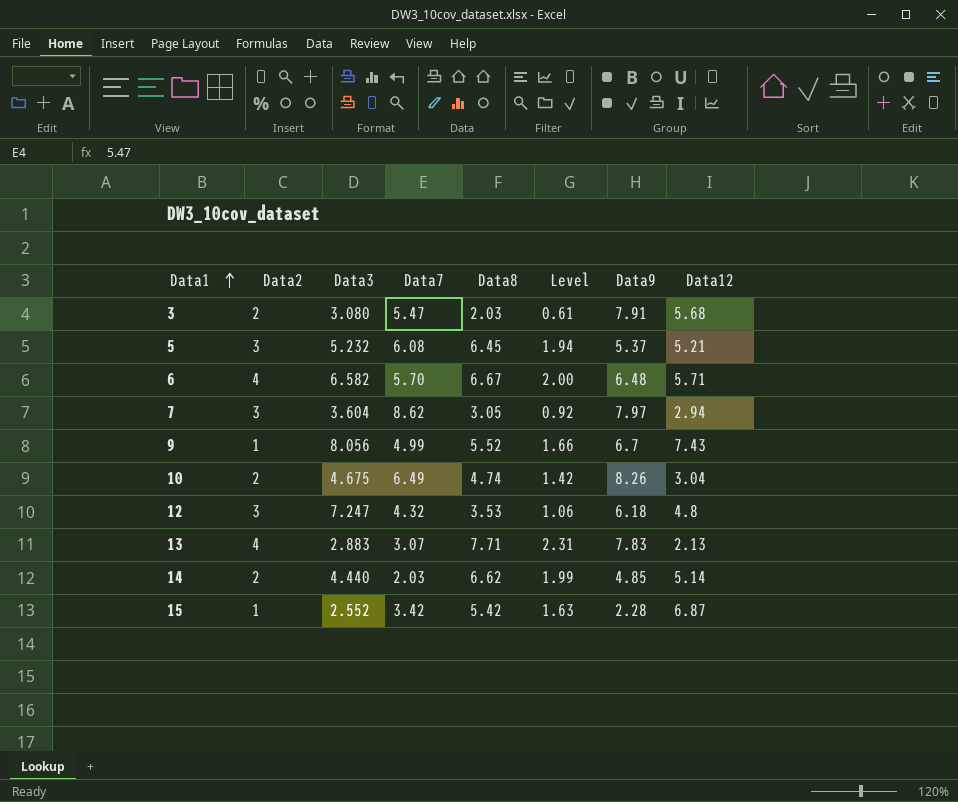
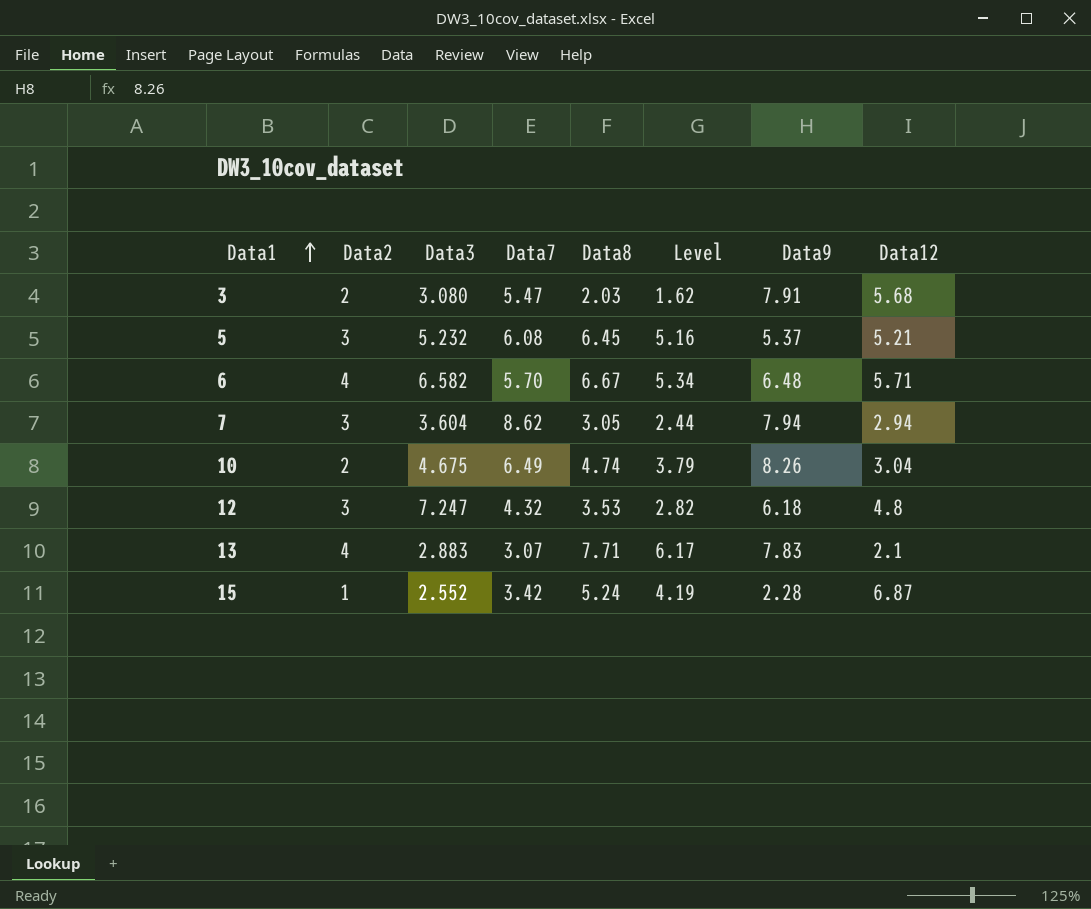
column Level | formula: [Data8] * 0.3 -> [Data8] * 0.8
row 9: 1 | 8.056 | 4.99 | 5.52 | 1.66 | 6.7 | 7.43 -> none
row 14: 2 | 4.440 | 2.03 | 6.62 | 1.99 | 4.85 | 5.14 -> none
7 | Data9: 7.97 -> 7.94
13 | Data12: 2.13 -> 2.1
15 | Data8: 5.42 -> 5.24

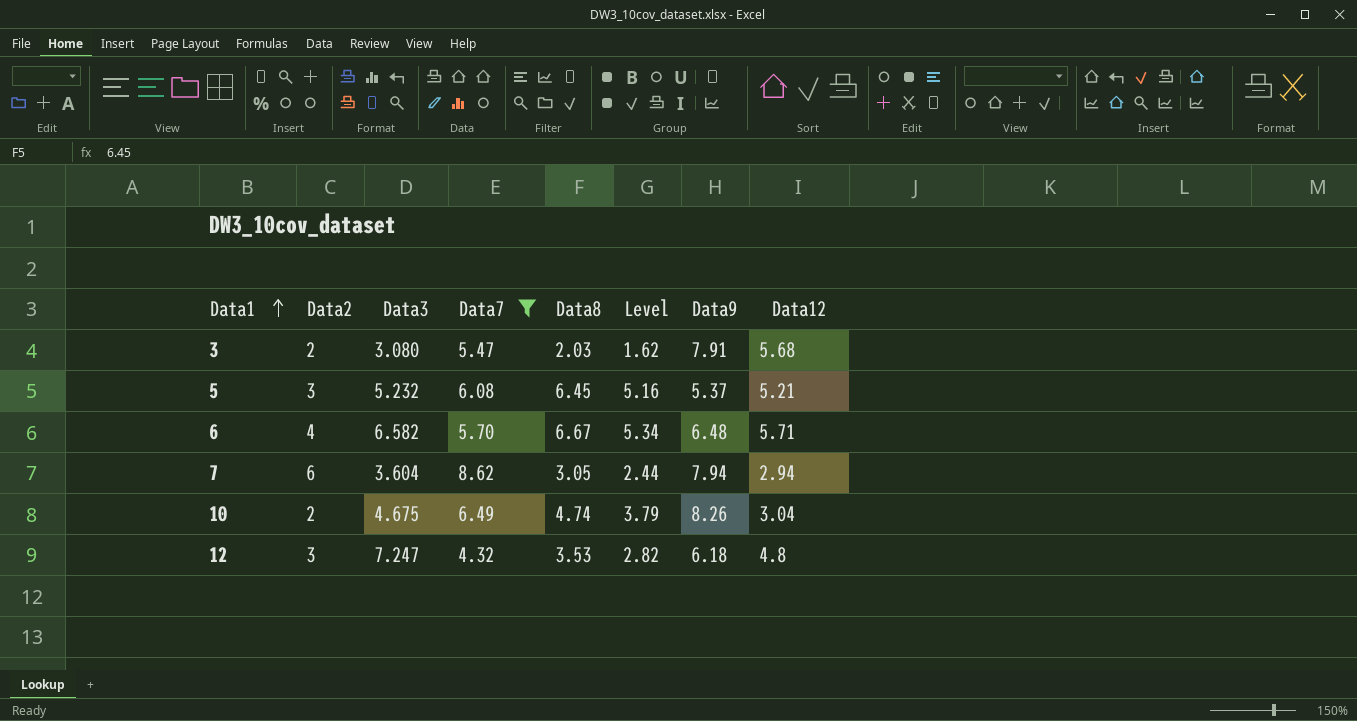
filter: none -> Data7 >= 4.32
7 | Data2: 3 -> 6

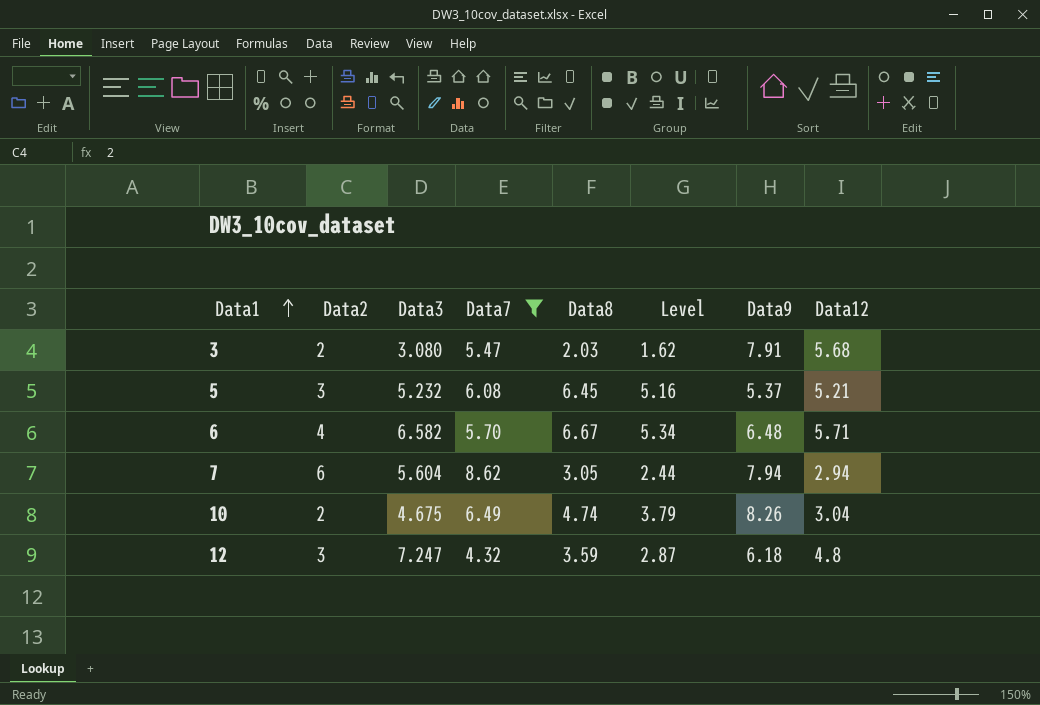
7 | Data3: 3.604 -> 5.604
12 | Data8: 3.53 -> 3.59
12 | Level: 2.82 -> 2.87

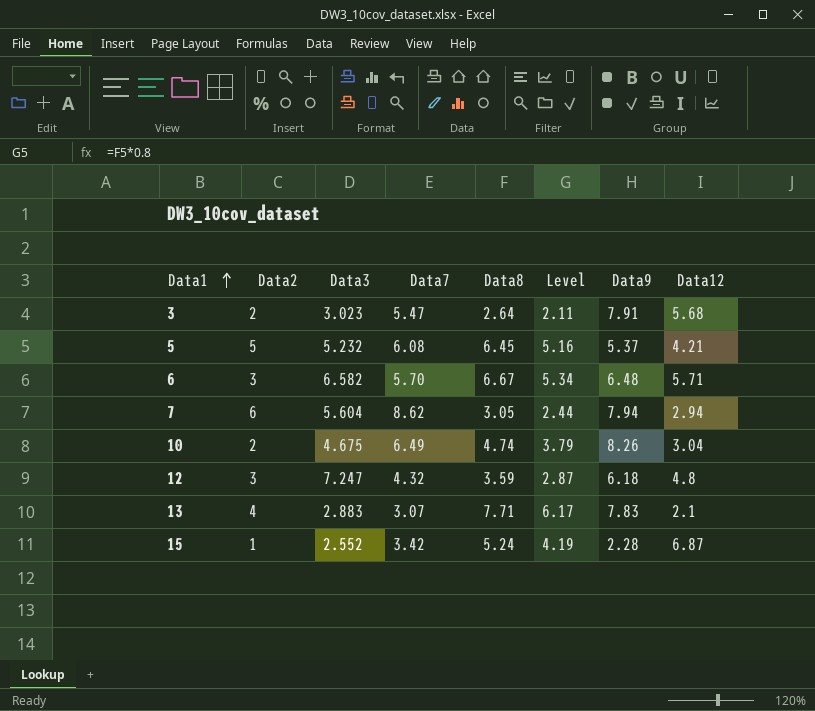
filter: Data7 >= 4.32 -> none
3 | Data3: 3.080 -> 3.023
3 | Data8: 2.03 -> 2.64
3 | Level: 1.62 -> 2.11
5 | Data2: 3 -> 5
5 | Data12: 5.21 -> 4.21
6 | Data2: 4 -> 3

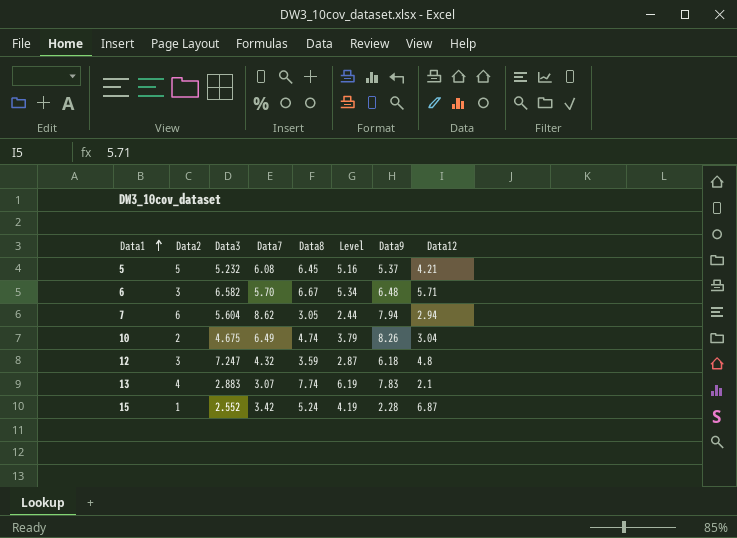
row 3: 2 | 3.023 | 5.47 | 2.64 | 2.11 | 7.91 | 5.68 -> none
13 | Data8: 7.71 -> 7.74
13 | Level: 6.17 -> 6.19

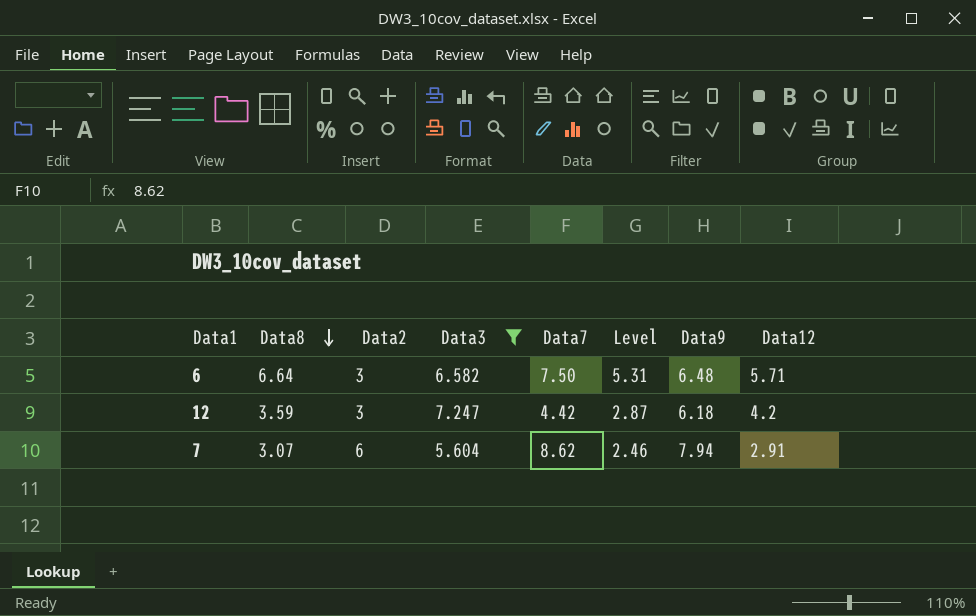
filter: none -> Data3 >= 5.604
row order: Data1 ascending -> Data8 descending
column Data8 | position: 5 -> 2
6 | Data8: 6.67 -> 6.64
6 | Data7: 5.70 -> 7.50
6 | Level: 5.34 -> 5.31
12 | Data7: 4.32 -> 4.42
12 | Data12: 4.8 -> 4.2
7 | Data8: 3.05 -> 3.07
7 | Level: 2.44 -> 2.46
7 | Data12: 2.94 -> 2.91

